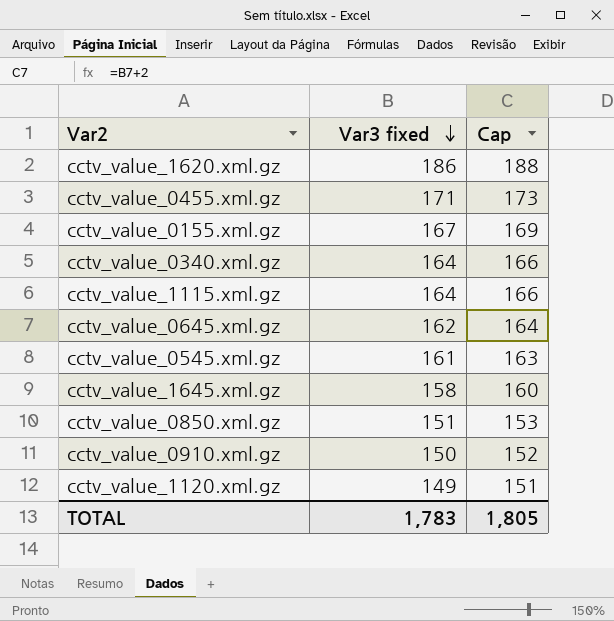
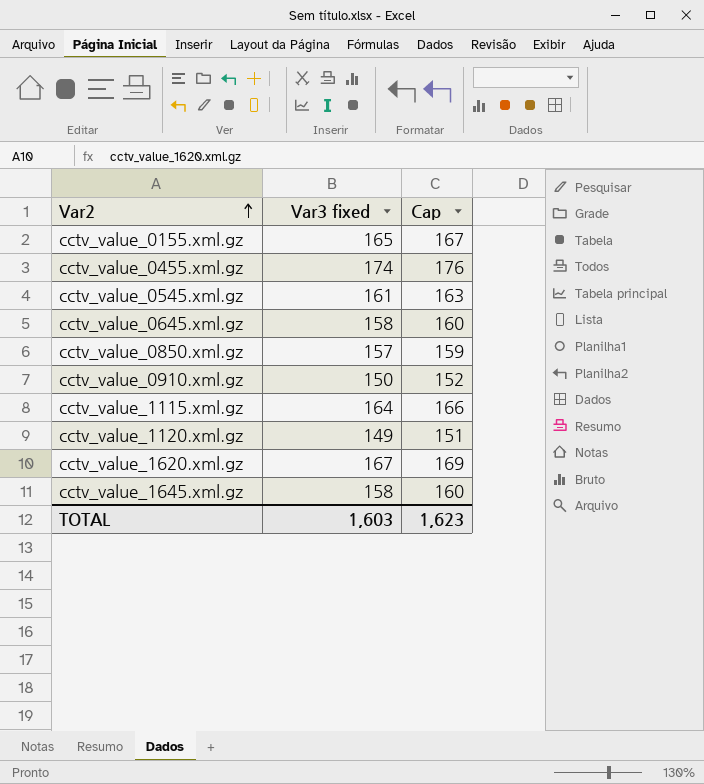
row order: Var3 fixed descending -> Var2 ascending
row cctv_value_0340.xml.gz: 164 | 166 -> none
cctv_value_0155.xml.gz | Var3 fixed: 167 -> 165
cctv_value_0155.xml.gz | Cap: 169 -> 167
cctv_value_0455.xml.gz | Var3 fixed: 171 -> 174
cctv_value_0455.xml.gz | Cap: 173 -> 176
cctv_value_0645.xml.gz | Var3 fixed: 162 -> 158
cctv_value_0645.xml.gz | Cap: 164 -> 160
cctv_value_0850.xml.gz | Var3 fixed: 151 -> 157
cctv_value_0850.xml.gz | Cap: 153 -> 159
cctv_value_1620.xml.gz | Var3 fixed: 186 -> 167
cctv_value_1620.xml.gz | Cap: 188 -> 169
TOTAL | Var3 fixed: 1,783 -> 1,603
TOTAL | Cap: 1,805 -> 1,623

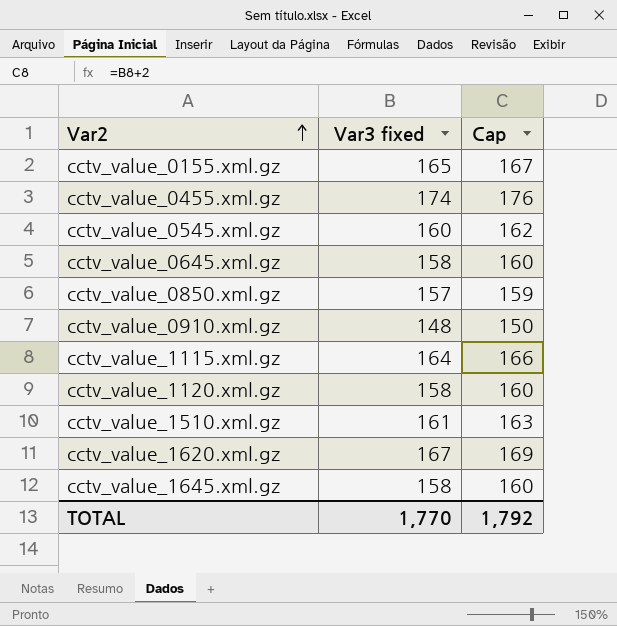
cctv_value_0545.xml.gz | Var3 fixed: 161 -> 160
cctv_value_0545.xml.gz | Cap: 163 -> 162
cctv_value_0910.xml.gz | Var3 fixed: 150 -> 148
cctv_value_0910.xml.gz | Cap: 152 -> 150
cctv_value_1120.xml.gz | Var3 fixed: 149 -> 158
cctv_value_1120.xml.gz | Cap: 151 -> 160
row cctv_value_1510.xml.gz: none -> 161 | 163
TOTAL | Var3 fixed: 1,603 -> 1,770
TOTAL | Cap: 1,623 -> 1,792

